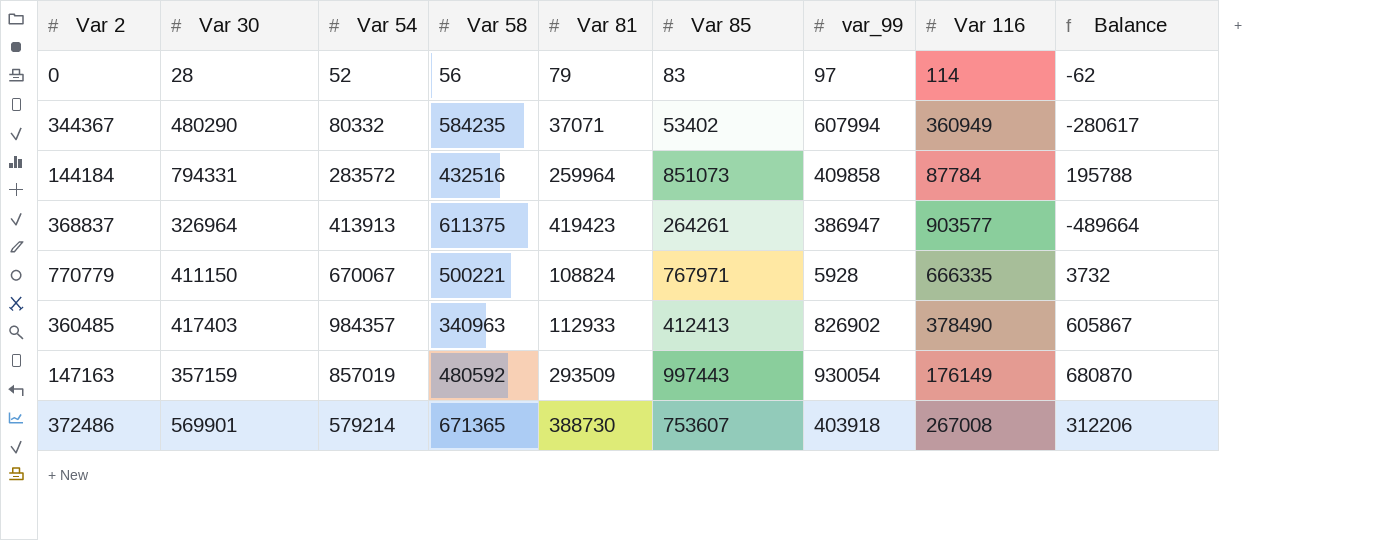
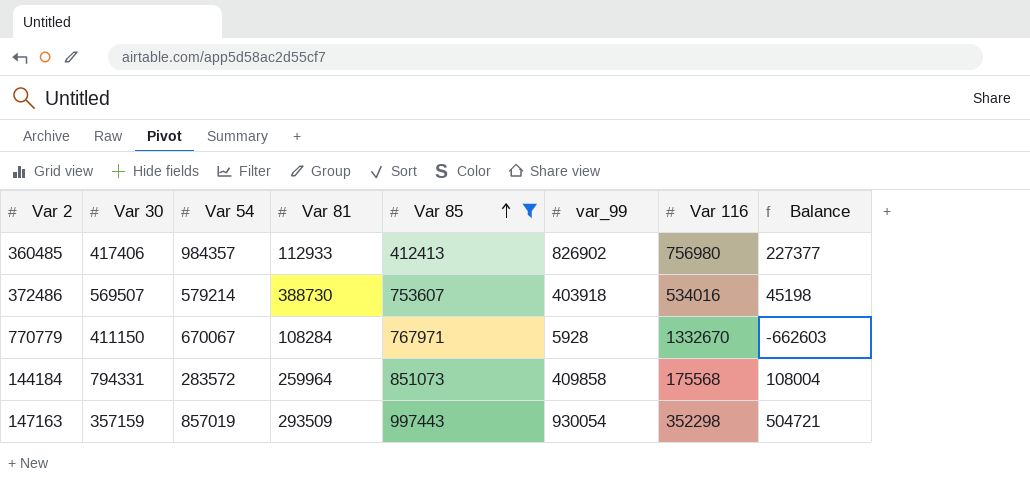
filter: none -> Var 85 >= 412413
row order: none -> Var 85 ascending
column Var 58 | position: 4 -> none
360485 | Var 30: 417403 -> 417406
360485 | Var 116: 378490 -> 756980
360485 | Balance: 605867 -> 227377
372486 | Var 30: 569901 -> 569507
372486 | Var 116: 267008 -> 534016
372486 | Balance: 312206 -> 45198
770779 | Var 81: 108824 -> 108284
770779 | Var 116: 666335 -> 1332670
770779 | Balance: 3732 -> -662603
144184 | Var 116: 87784 -> 175568
144184 | Balance: 195788 -> 108004
147163 | Var 116: 176149 -> 352298
147163 | Balance: 680870 -> 504721

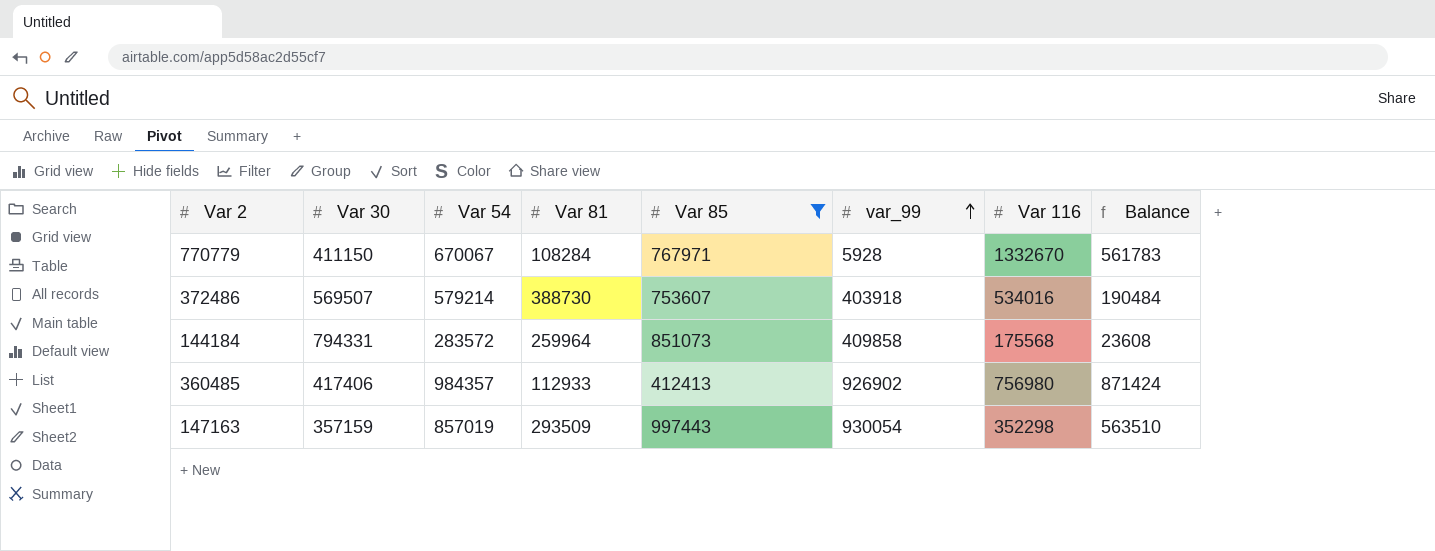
row order: Var 85 ascending -> var_99 ascending
column Balance | formula: [Var 54] - [Var 116] -> [Var 54] - [Var 81]
360485 | var_99: 826902 -> 926902

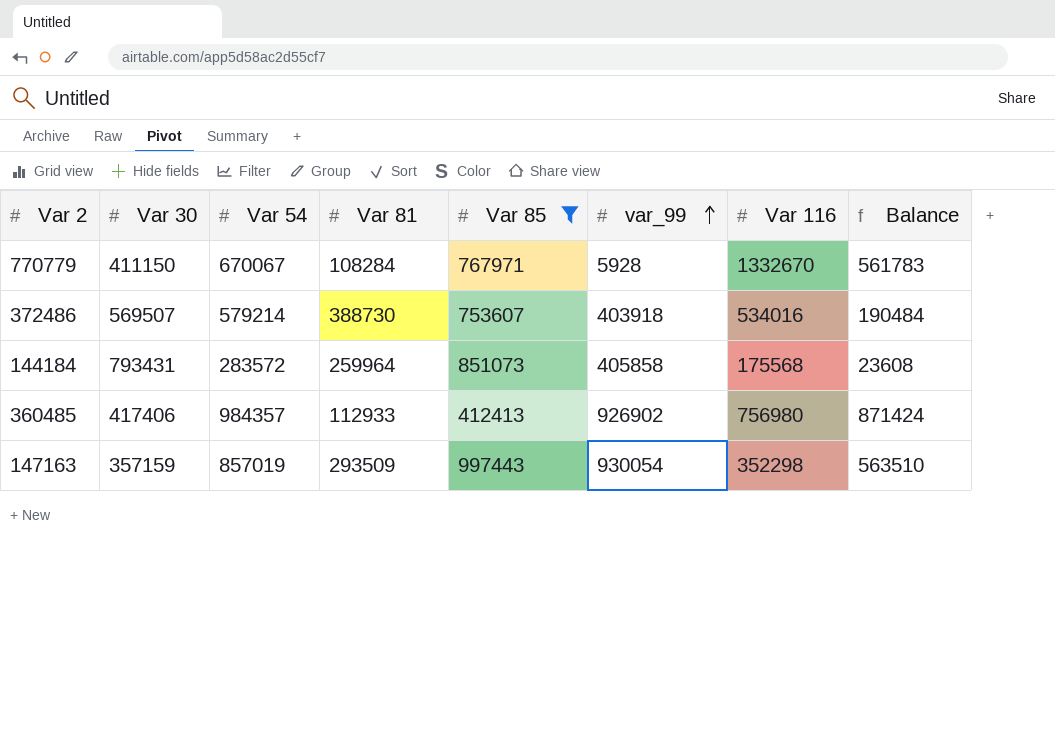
144184 | Var 30: 794331 -> 793431
144184 | var_99: 409858 -> 405858

